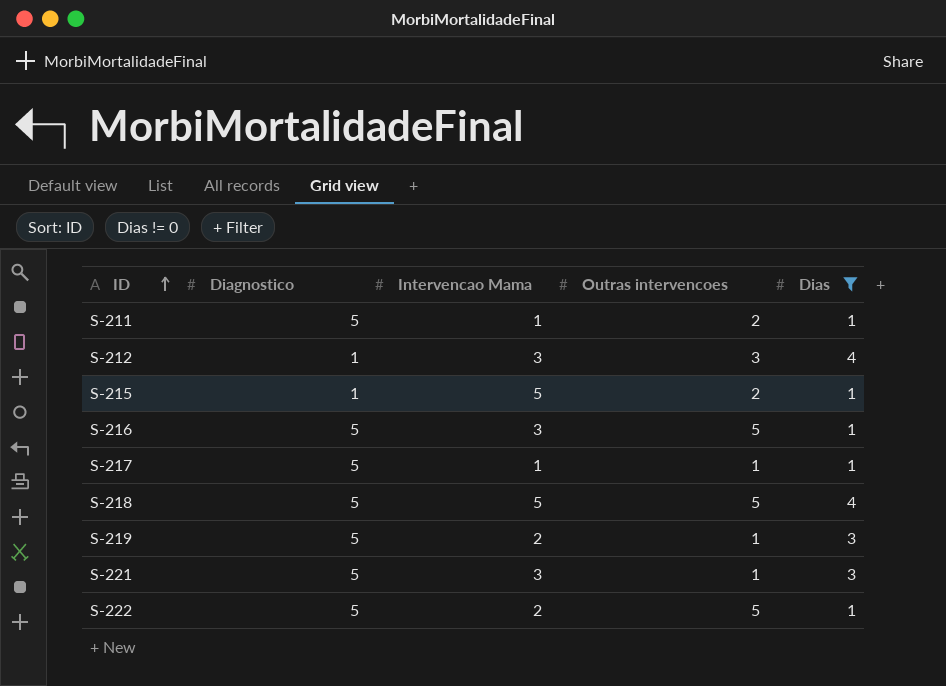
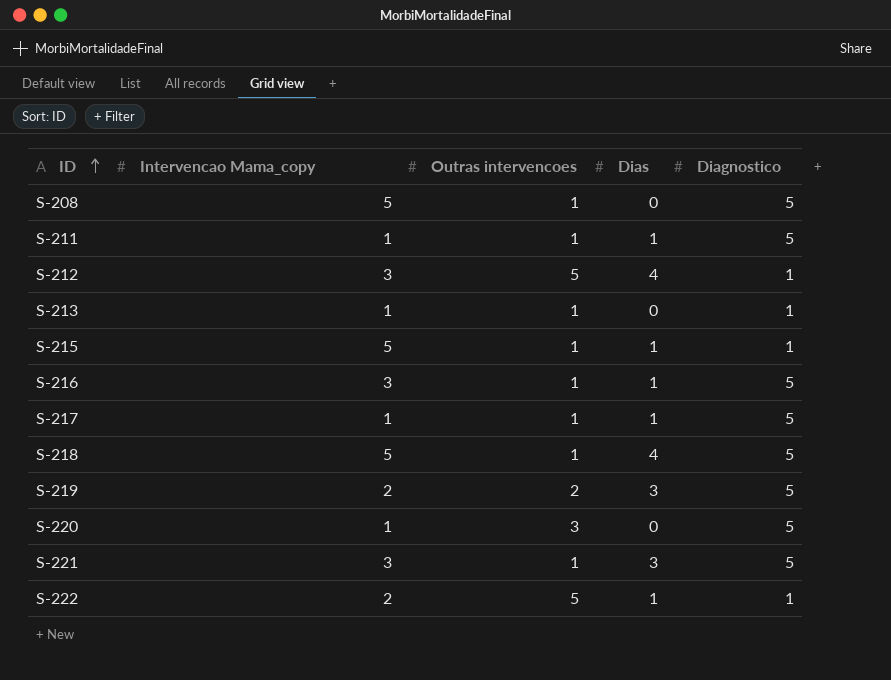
filter: Dias != 0 -> none
column name: Intervencao Mama -> Intervencao Mama_copy
column Diagnostico | position: 2 -> 5
S-211 | Outras intervencoes: 2 -> 1
S-212 | Outras intervencoes: 3 -> 5
S-215 | Outras intervencoes: 2 -> 1
S-216 | Outras intervencoes: 5 -> 1
S-218 | Outras intervencoes: 5 -> 1
S-219 | Outras intervencoes: 1 -> 2
S-222 | Diagnostico: 5 -> 1

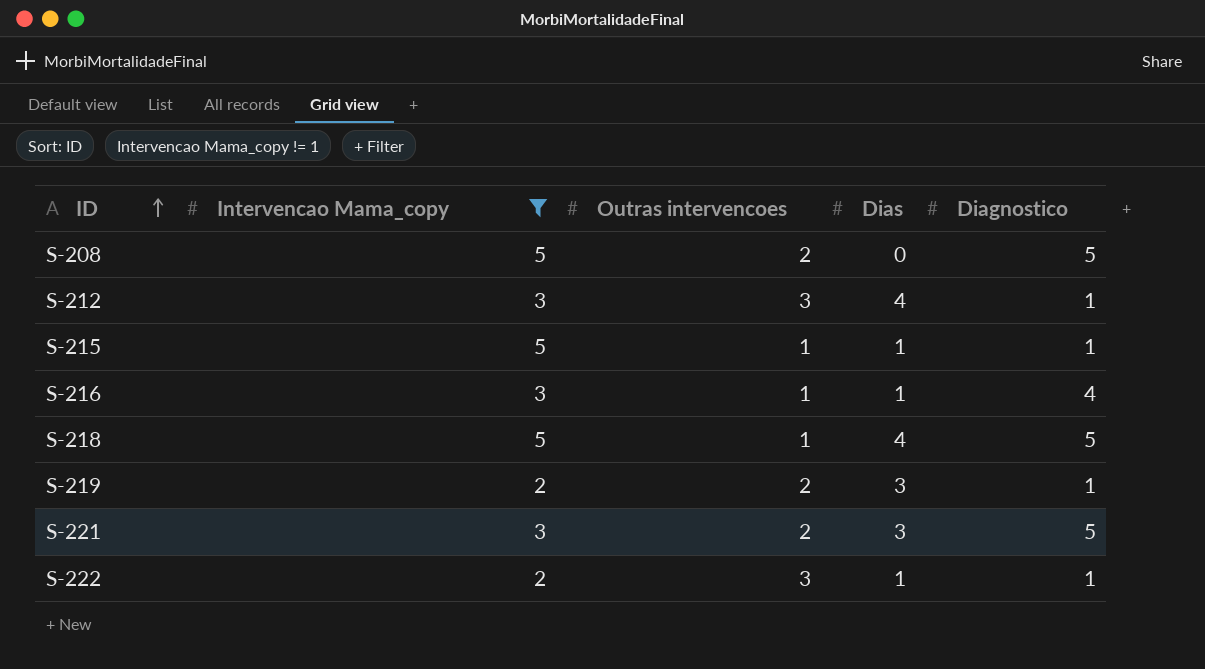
filter: none -> Intervencao Mama_copy != 1
S-208 | Outras intervencoes: 1 -> 2
S-212 | Outras intervencoes: 5 -> 3
S-216 | Diagnostico: 5 -> 4
S-219 | Diagnostico: 5 -> 1
S-221 | Outras intervencoes: 1 -> 2
S-222 | Outras intervencoes: 5 -> 3

